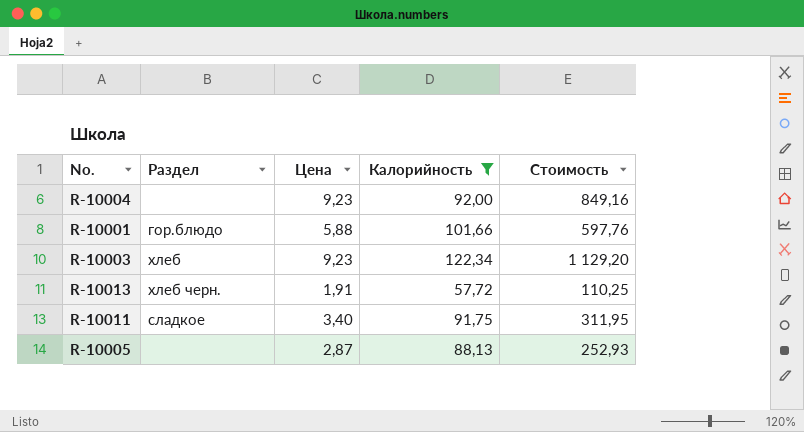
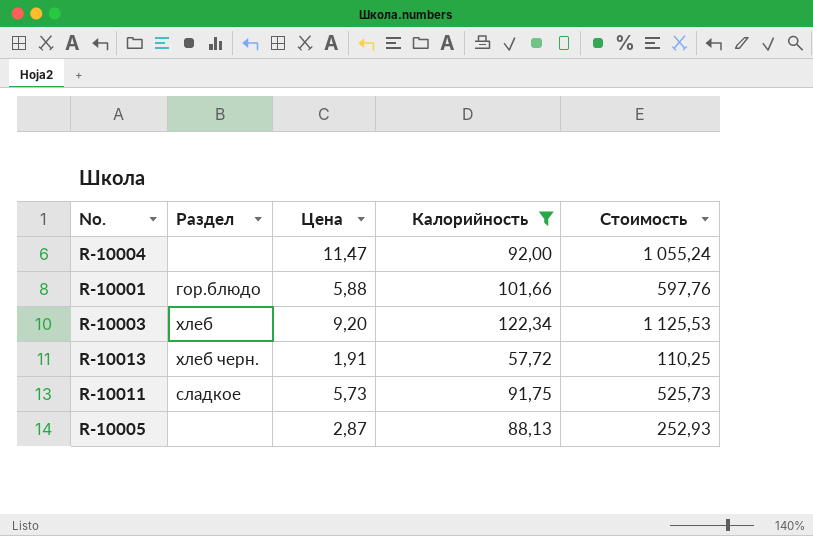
R-10004 | Цена: 9,23 -> 11,47
R-10004 | Стоимость: 849,16 -> 1 055,24
R-10003 | Цена: 9,23 -> 9,20
R-10003 | Стоимость: 1 129,20 -> 1 125,53
R-10011 | Цена: 3,40 -> 5,73
R-10011 | Стоимость: 311,95 -> 525,73

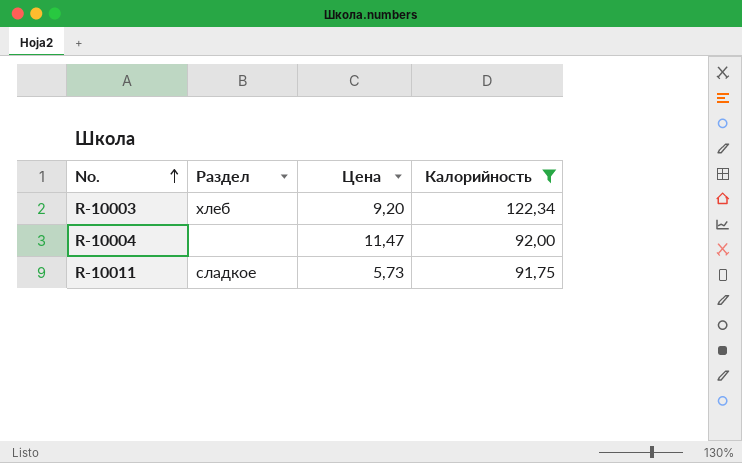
row order: none -> No. ascending
column Стоимость | formula: [Цена] * [Калорийность] -> none
row R-10001: гор.блюдо | 5,88 | 101,66 | 597,76 -> none
row R-10013: хлеб черн. | 1,91 | 57,72 | 110,25 -> none
row R-10005: none | 2,87 | 88,13 | 252,93 -> none

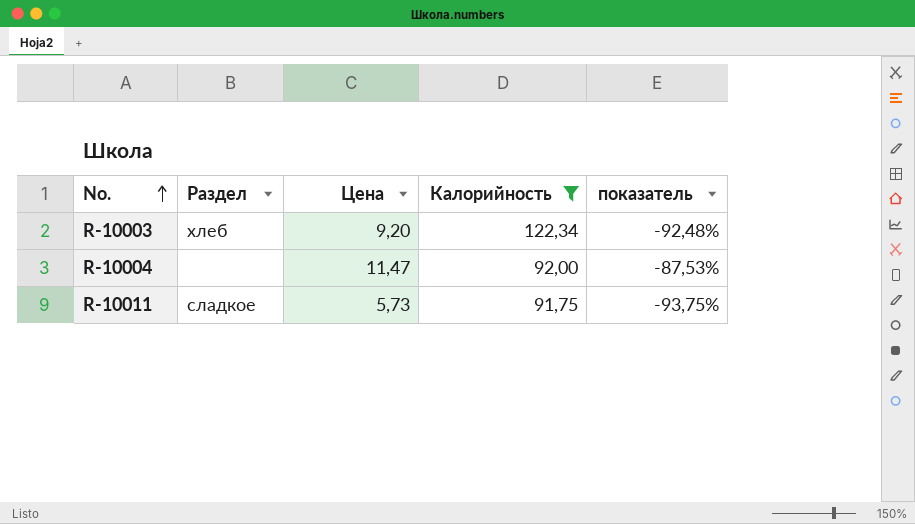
column показатель | formula: none -> ([Цена] - [Калорийность]) / [Калорийность]

